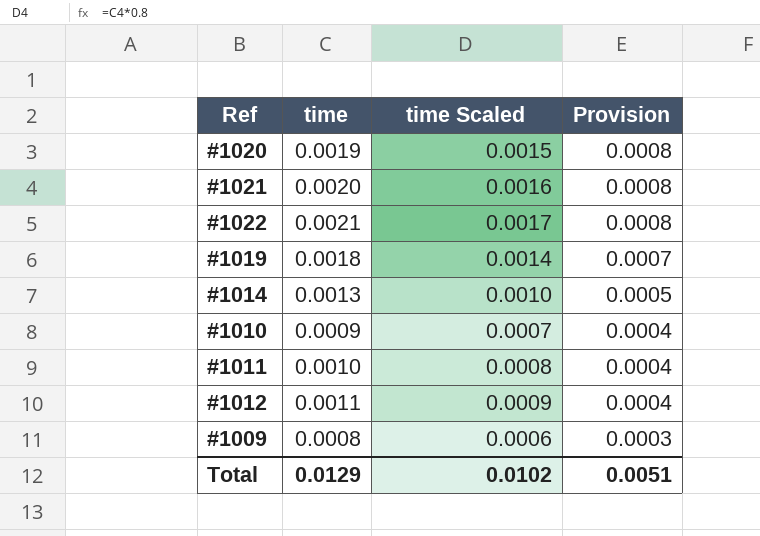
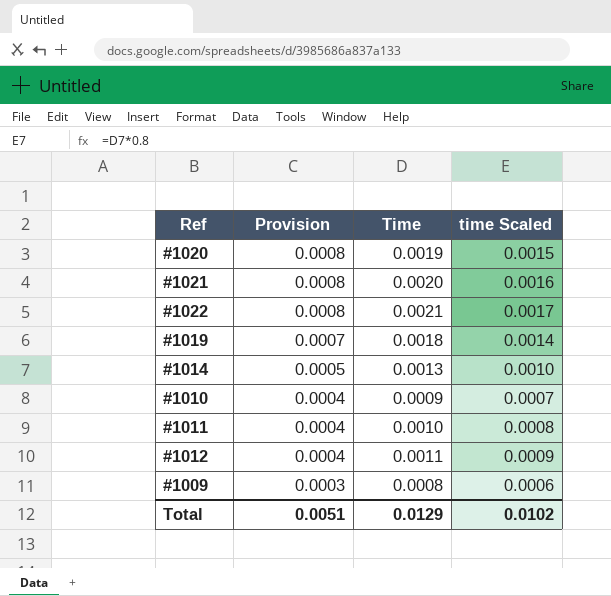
column Provision | position: 4 -> 2
column name: time -> Time

